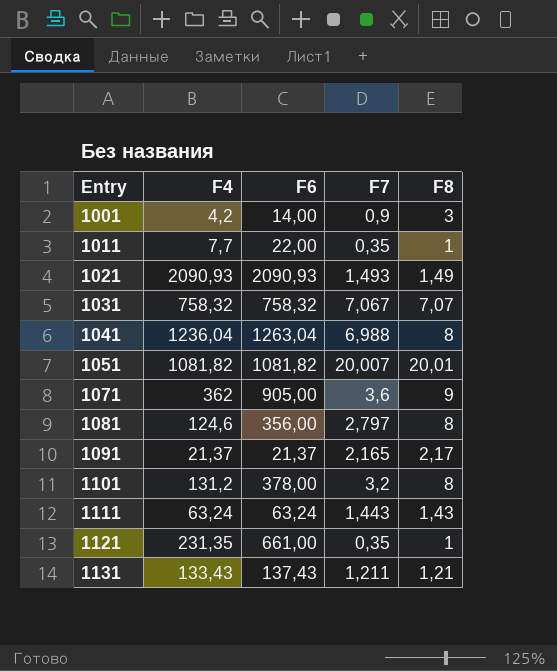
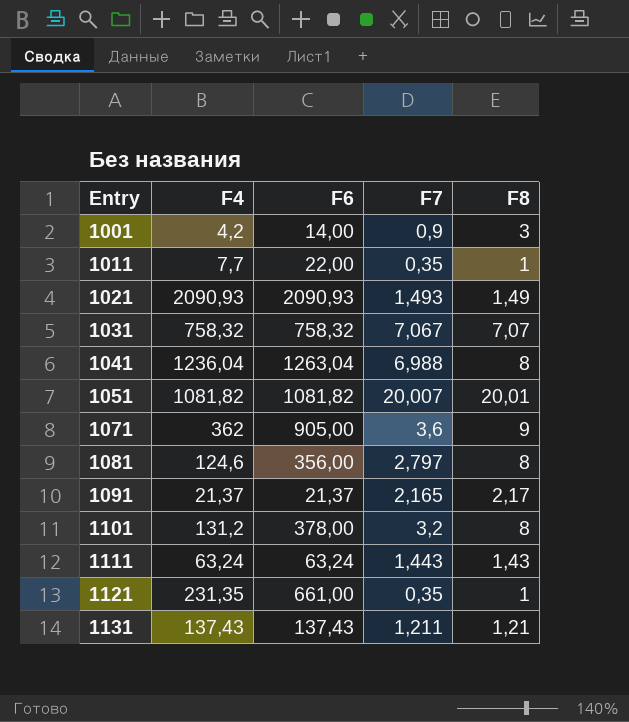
1131 | F4: 133,43 -> 137,43

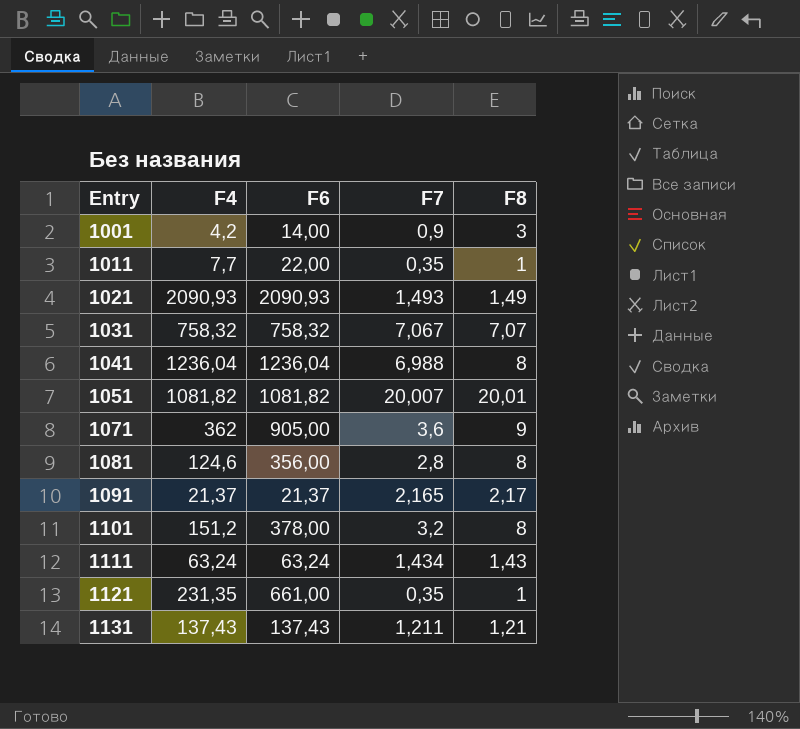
1041 | F6: 1263,04 -> 1236,04
1081 | F7: 2,797 -> 2,8
1101 | F4: 131,2 -> 151,2
1111 | F7: 1,443 -> 1,434

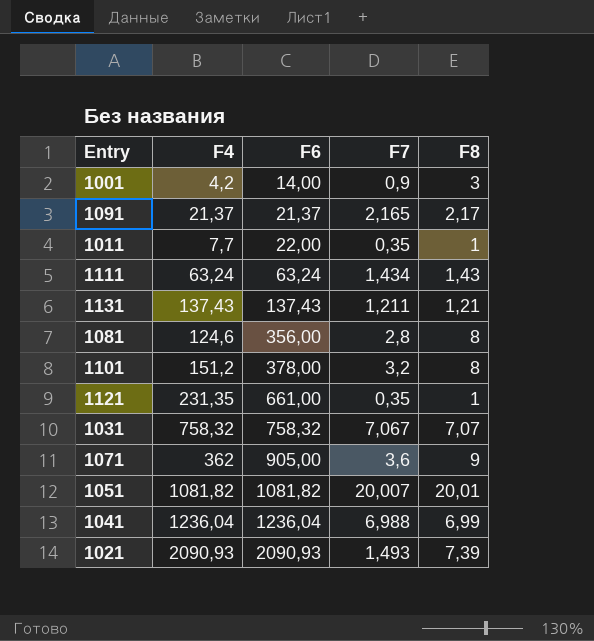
row order: Entry ascending -> F6 ascending
1041 | F8: 8 -> 6,99
1021 | F8: 1,49 -> 7,39

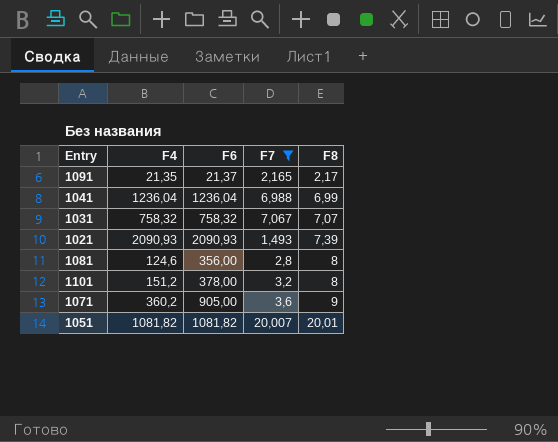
filter: none -> F7 >= 1,493
row order: F6 ascending -> F8 ascending
1091 | F4: 21,37 -> 21,35
1071 | F4: 362 -> 360,2

